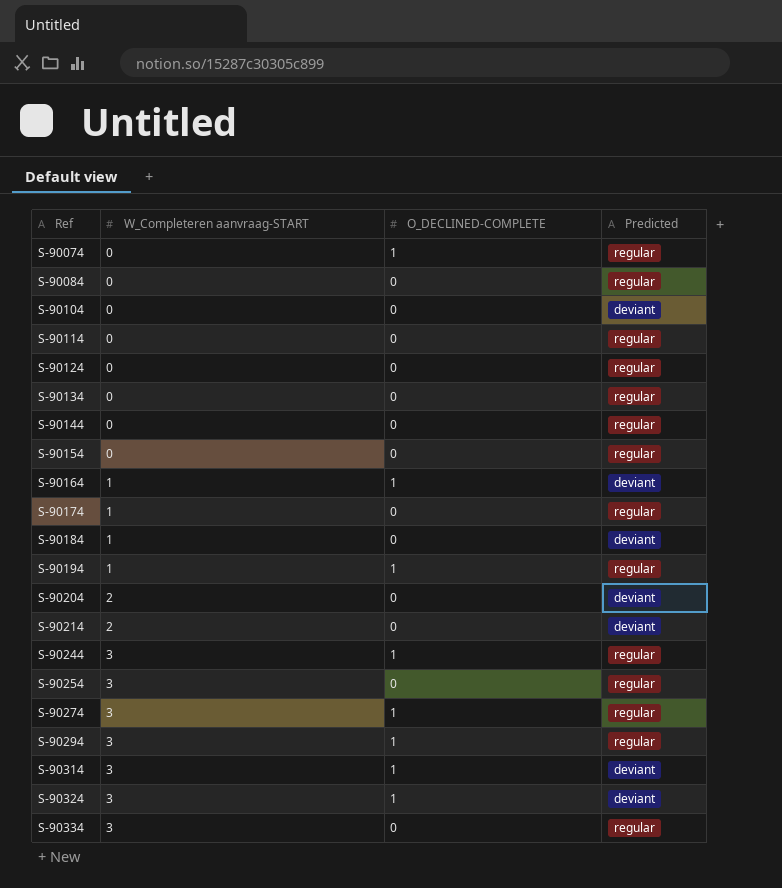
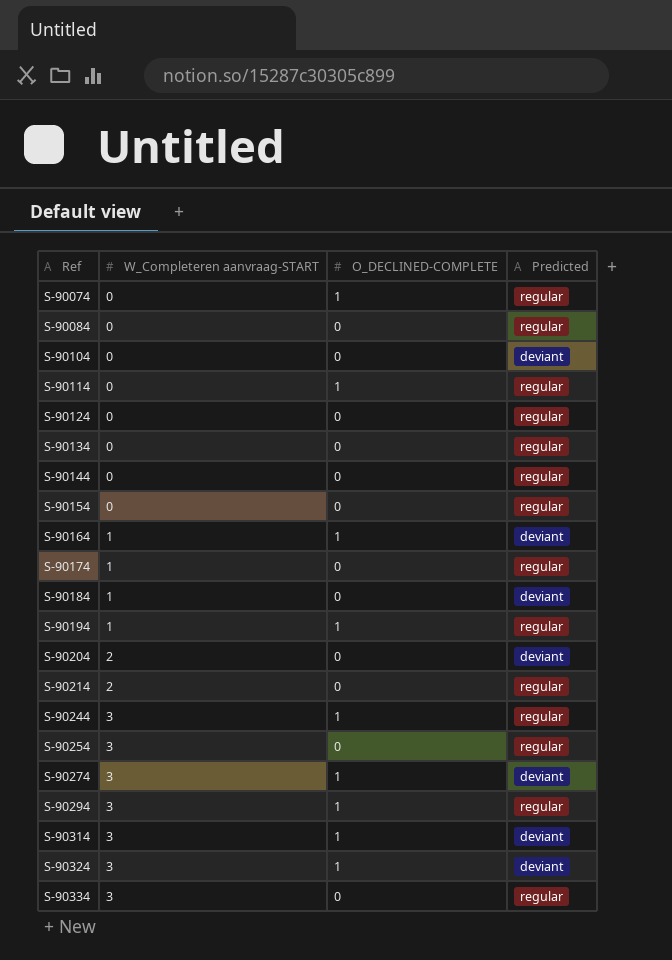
S-90114 | O_DECLINED-COMPLETE: 0 -> 1
S-90214 | Predicted: deviant -> regular
S-90274 | Predicted: regular -> deviant

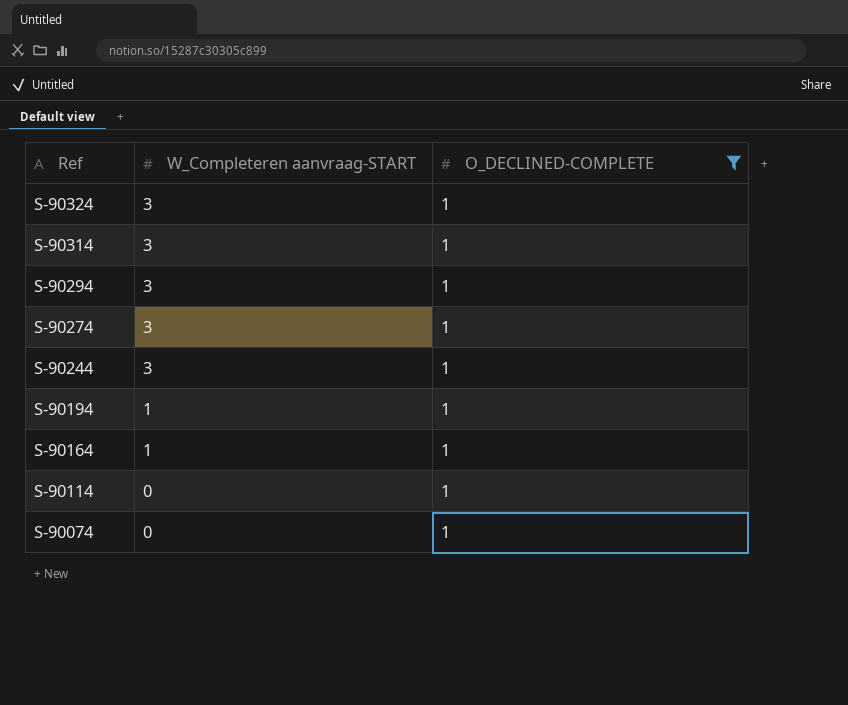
filter: none -> O_DECLINED-COMPLETE = 1
row order: Ref ascending -> Ref descending
column Predicted | position: 4 -> none

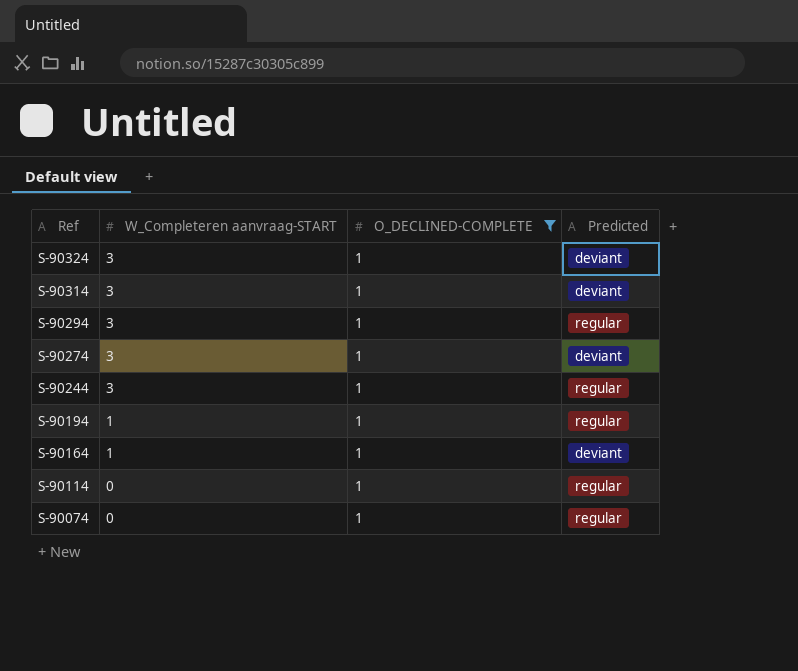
column Predicted | position: none -> 4

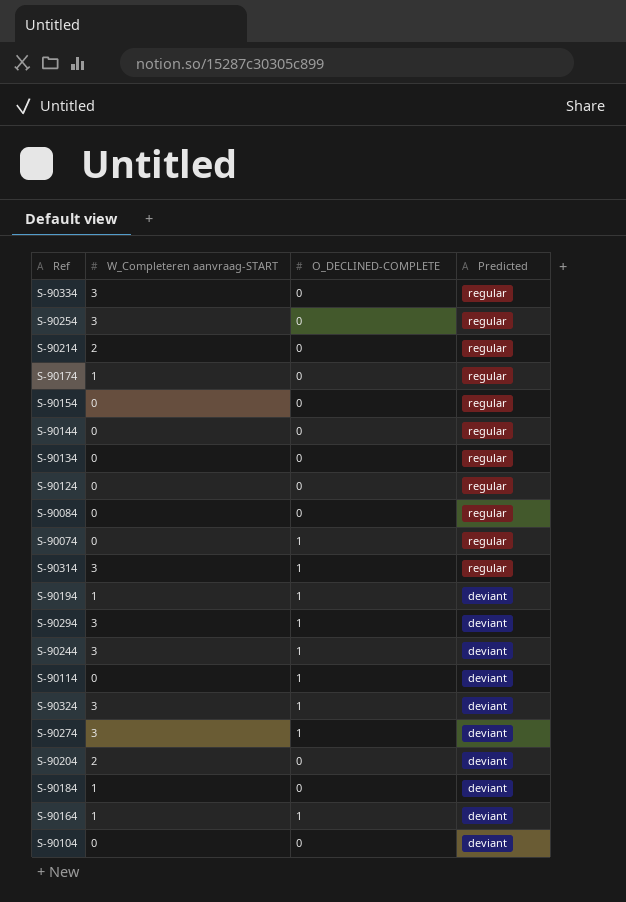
filter: O_DECLINED-COMPLETE = 1 -> none
row order: Ref descending -> Predicted descending
S-90314 | Predicted: deviant -> regular
S-90194 | Predicted: regular -> deviant
S-90294 | Predicted: regular -> deviant
S-90244 | Predicted: regular -> deviant
S-90114 | Predicted: regular -> deviant

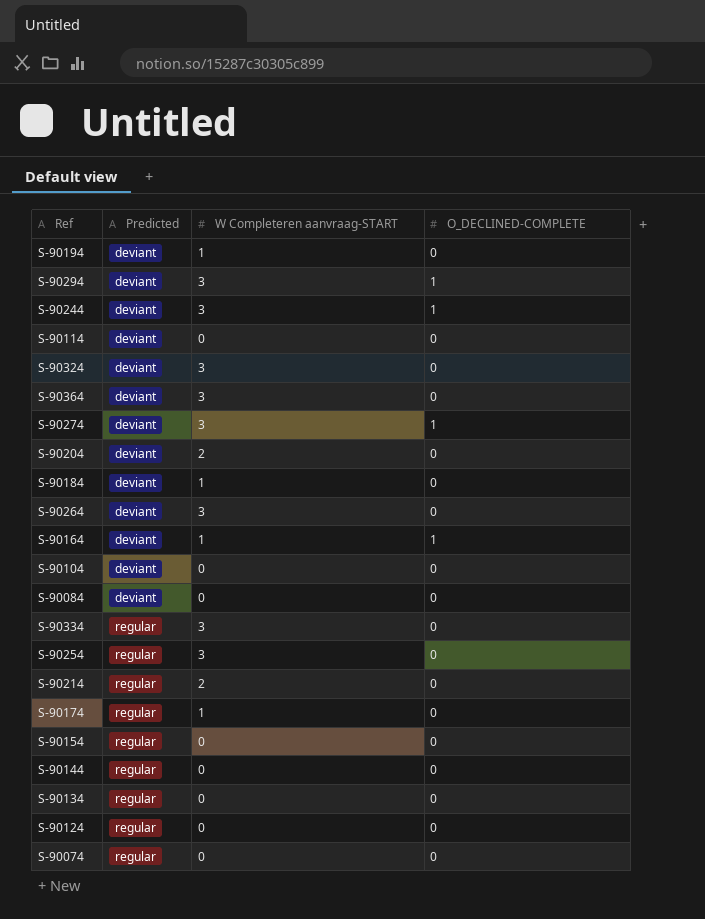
row order: Predicted descending -> Predicted ascending
column Predicted | position: 4 -> 2
column name: W_Completeren aanvraag-START -> W Completeren aanvraag-START
row S-90314: 3 | 1 | regular -> none
S-90194 | O_DECLINED-COMPLETE: 1 -> 0
S-90114 | O_DECLINED-COMPLETE: 1 -> 0
S-90324 | O_DECLINED-COMPLETE: 1 -> 0
row S-90364: none -> deviant | 3 | 0
row S-90264: none -> deviant | 3 | 0
S-90084 | Predicted: regular -> deviant
S-90074 | O_DECLINED-COMPLETE: 1 -> 0

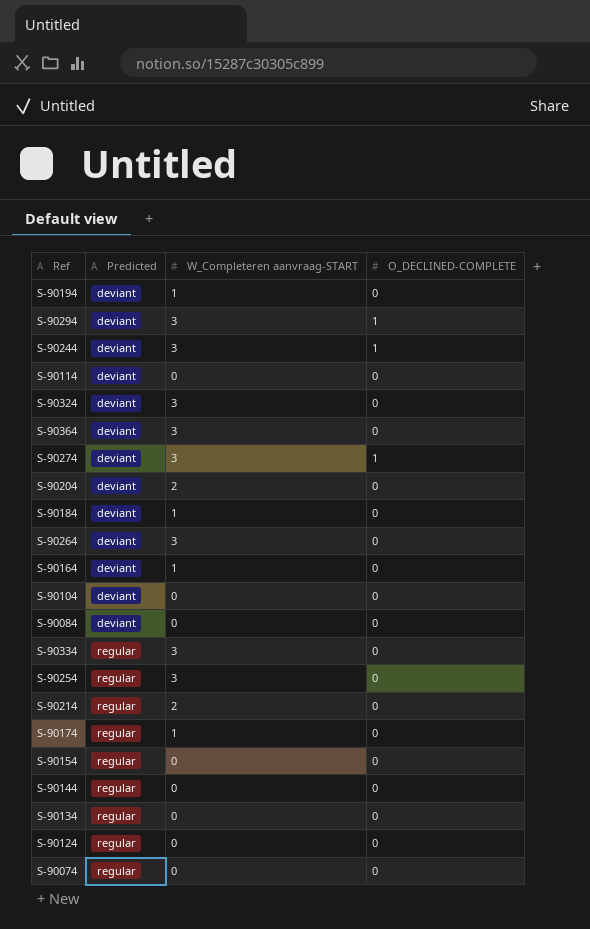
column name: W Completeren aanvraag-START -> W_Completeren aanvraag-START
S-90164 | O_DECLINED-COMPLETE: 1 -> 0

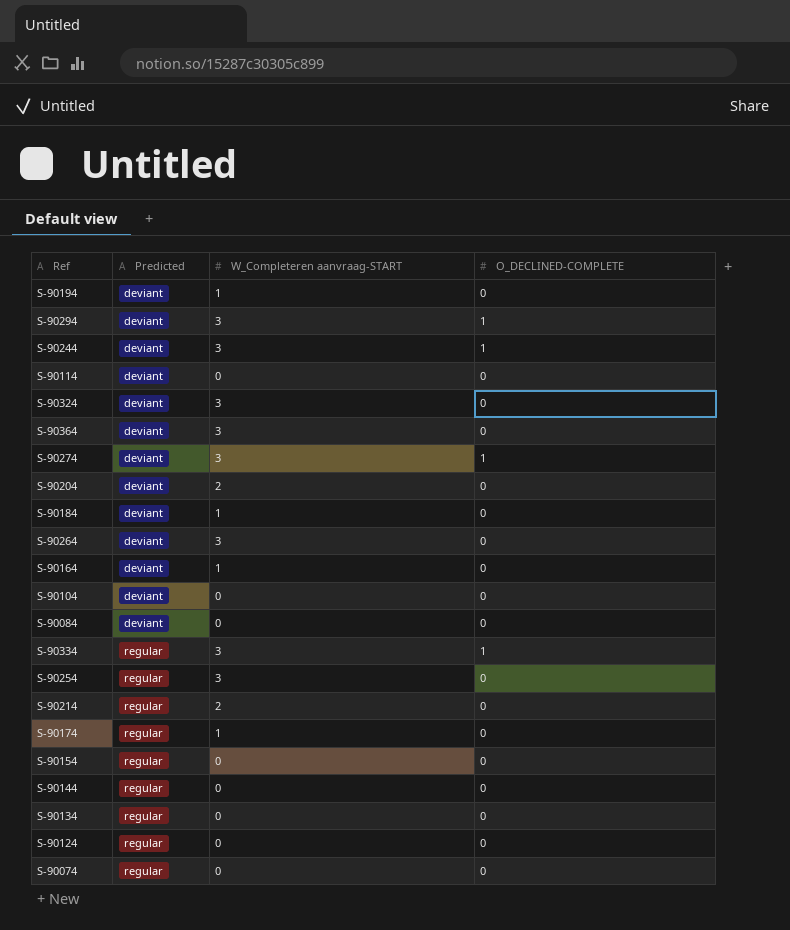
S-90334 | O_DECLINED-COMPLETE: 0 -> 1

